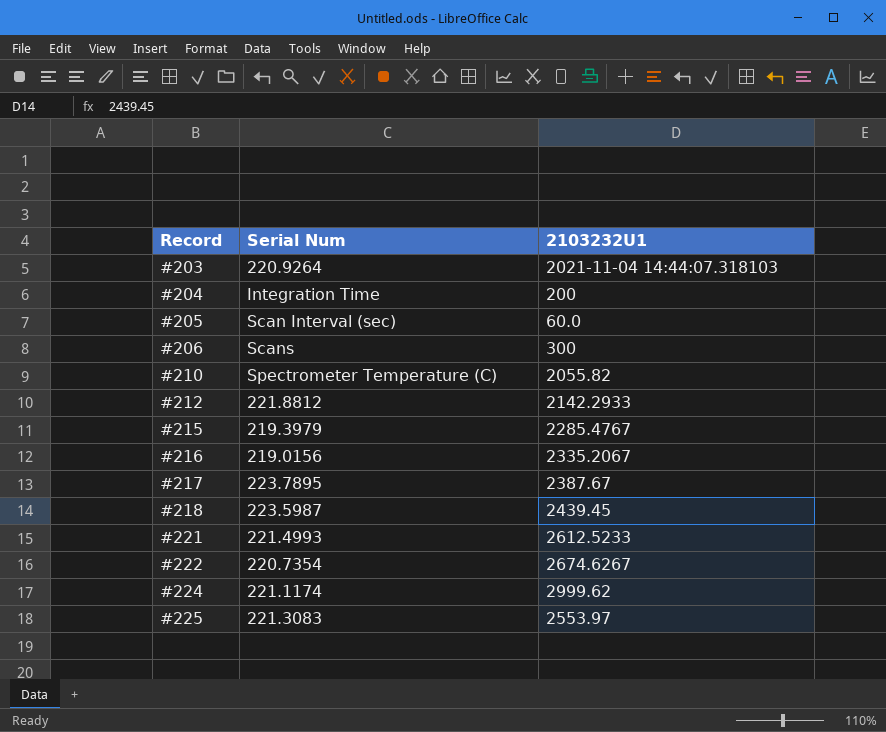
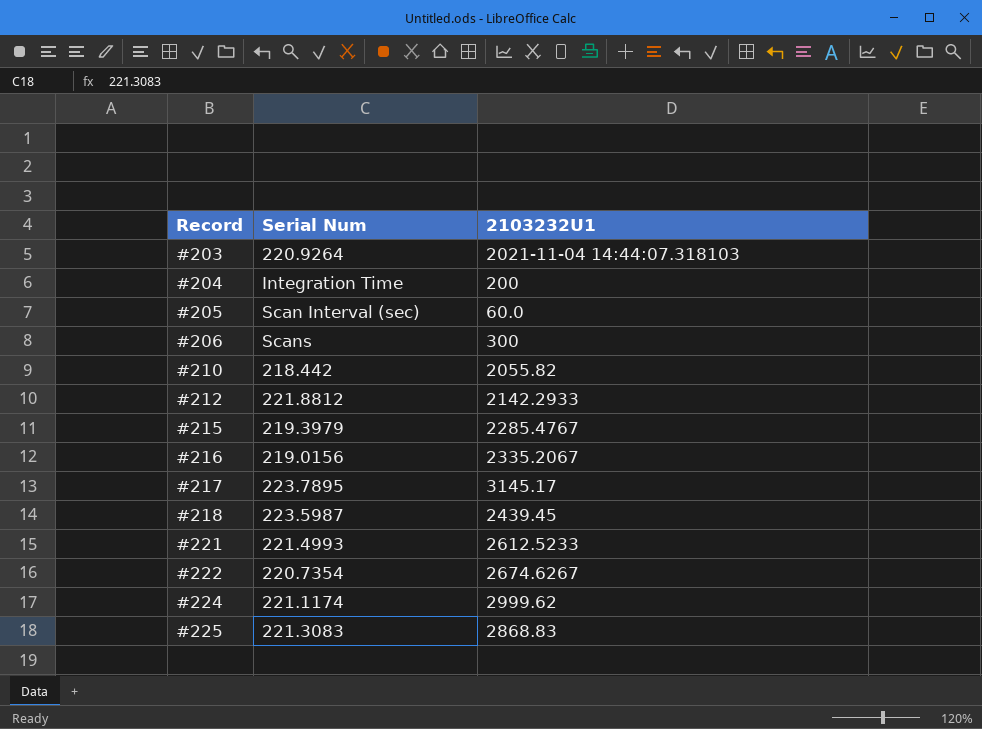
#210 | Serial Num: Spectrometer Temperature (C) -> 218.442
#217 | 2103232U1: 2387.67 -> 3145.17
#225 | 2103232U1: 2553.97 -> 2868.83

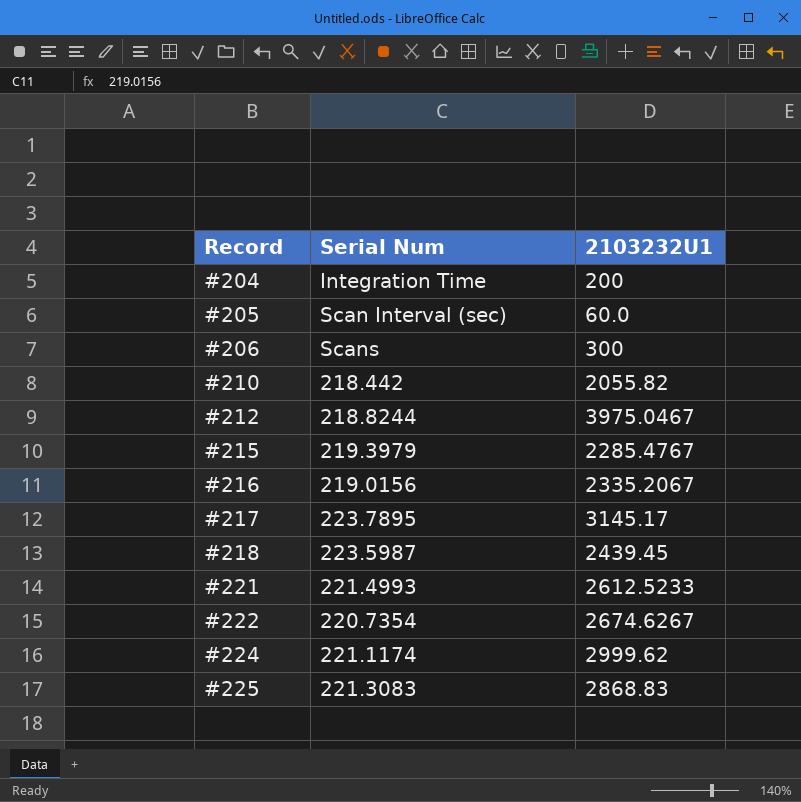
row #203: 220.9264 | 2021-11-04 14:44:07.318103 -> none
#212 | Serial Num: 221.8812 -> 218.8244
#212 | 2103232U1: 2142.2933 -> 3975.0467

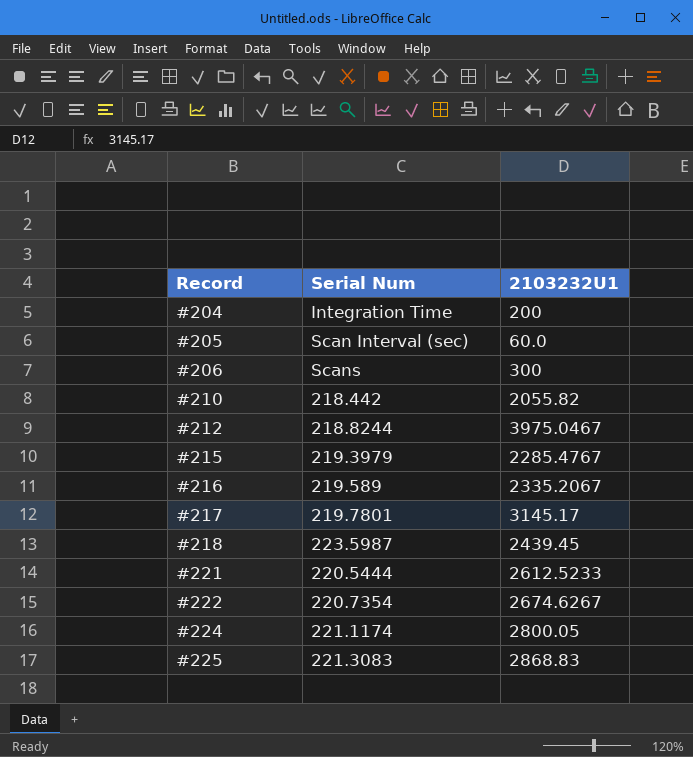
#216 | Serial Num: 219.0156 -> 219.589
#217 | Serial Num: 223.7895 -> 219.7801
#221 | Serial Num: 221.4993 -> 220.5444
#224 | 2103232U1: 2999.62 -> 2800.05

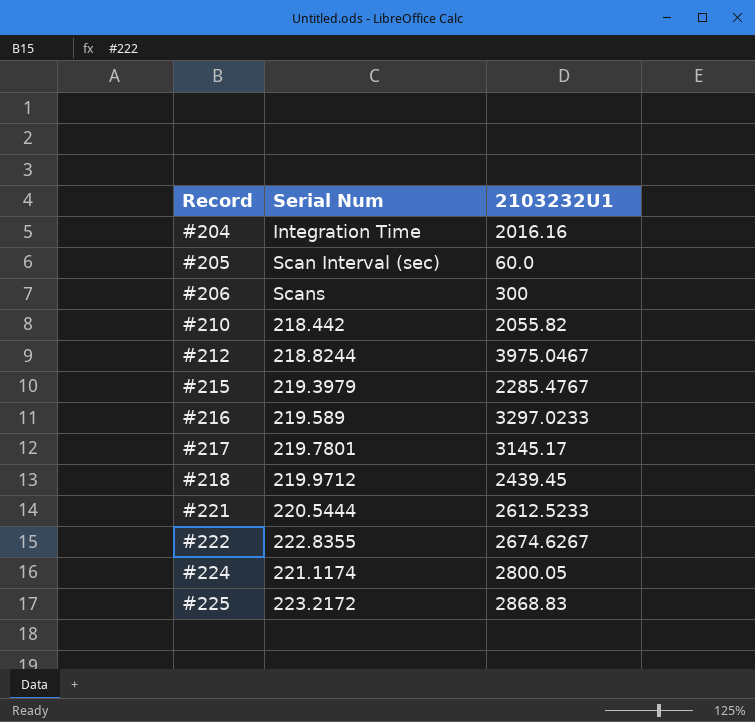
#204 | 2103232U1: 200 -> 2016.16
#216 | 2103232U1: 2335.2067 -> 3297.0233
#218 | Serial Num: 223.5987 -> 219.9712
#222 | Serial Num: 220.7354 -> 222.8355
#225 | Serial Num: 221.3083 -> 223.2172

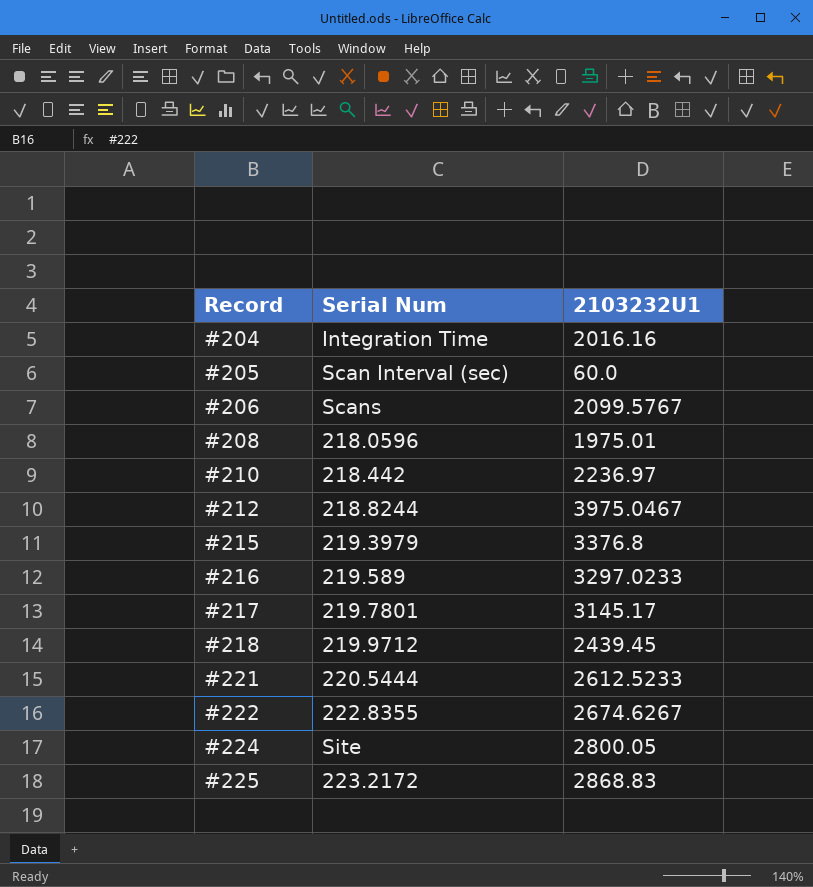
#206 | 2103232U1: 300 -> 2099.5767
row #208: none -> 218.0596 | 1975.01
#210 | 2103232U1: 2055.82 -> 2236.97
#215 | 2103232U1: 2285.4767 -> 3376.8
#224 | Serial Num: 221.1174 -> Site

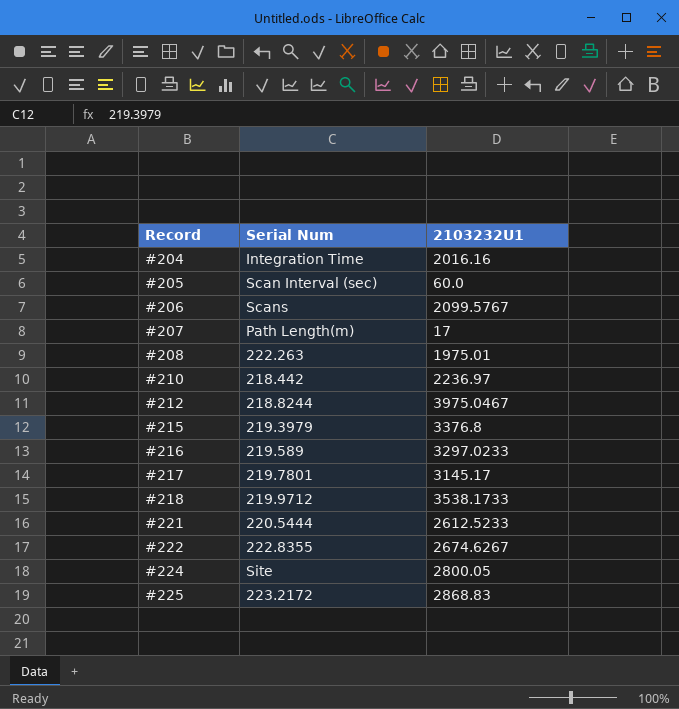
row #207: none -> Path Length(m) | 17
#208 | Serial Num: 218.0596 -> 222.263
#218 | 2103232U1: 2439.45 -> 3538.1733

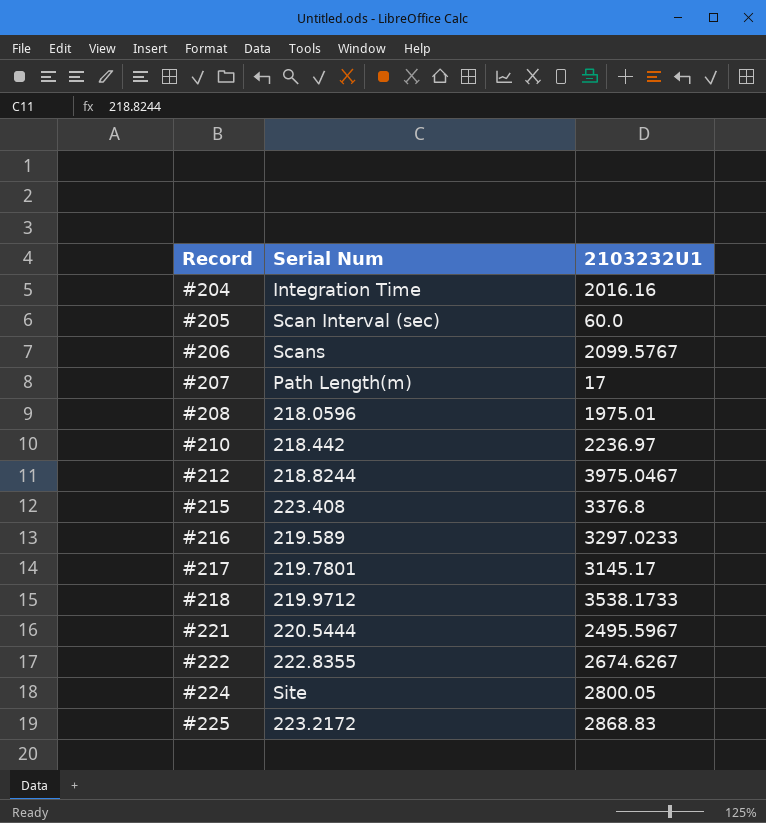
#208 | Serial Num: 222.263 -> 218.0596
#215 | Serial Num: 219.3979 -> 223.408
#221 | 2103232U1: 2612.5233 -> 2495.5967

